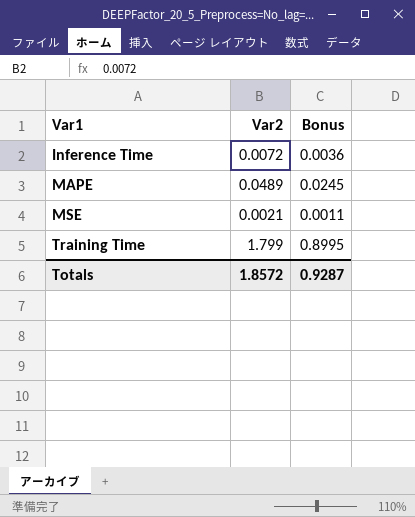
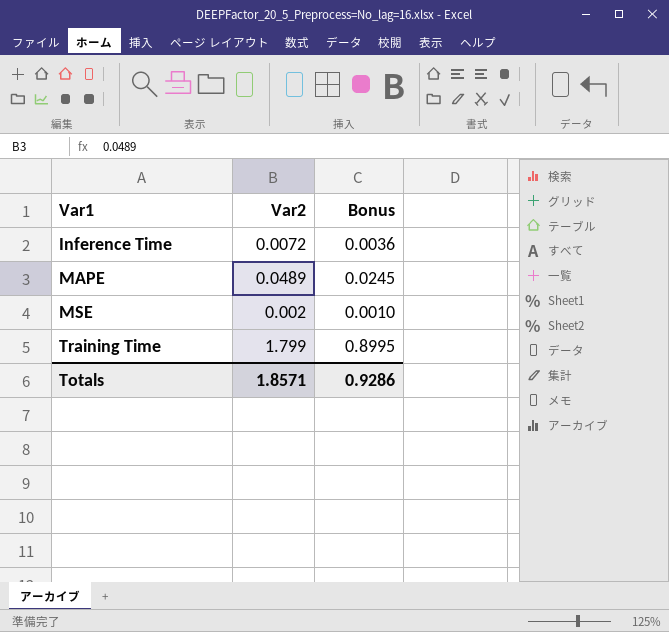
MSE | Var2: 0.0021 -> 0.002
MSE | Bonus: 0.0011 -> 0.0010
Totals | Var2: 1.8572 -> 1.8571
Totals | Bonus: 0.9287 -> 0.9286

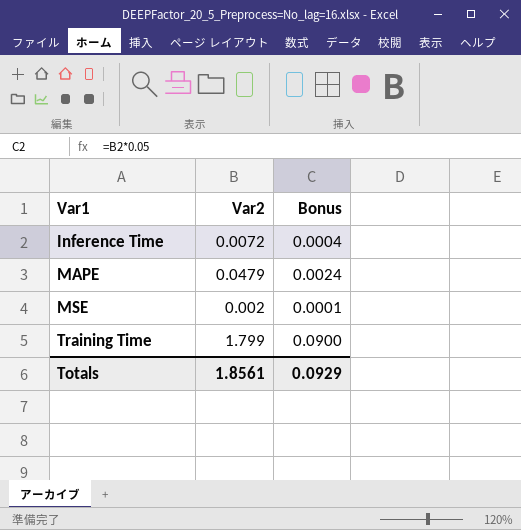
column Bonus | formula: [Var2] * 0.5 -> [Var2] * 0.05
MAPE | Var2: 0.0489 -> 0.0479
Totals | Var2: 1.8571 -> 1.8561
Totals | Bonus: 0.9286 -> 0.0929

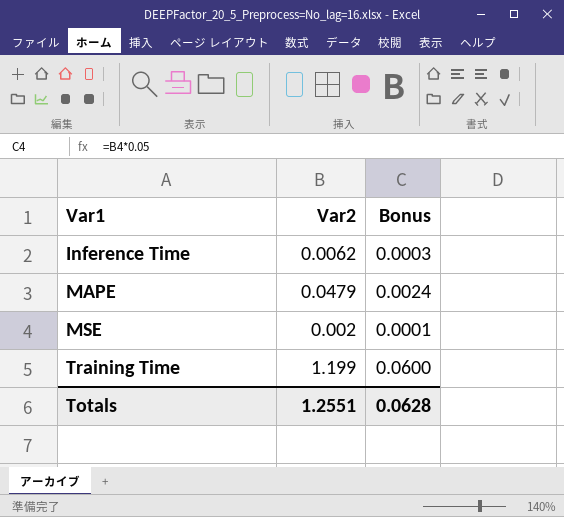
Inference Time | Var2: 0.0072 -> 0.0062
Inference Time | Bonus: 0.0004 -> 0.0003
Training Time | Var2: 1.799 -> 1.199
Training Time | Bonus: 0.0900 -> 0.0600
Totals | Var2: 1.8561 -> 1.2551
Totals | Bonus: 0.0929 -> 0.0628

